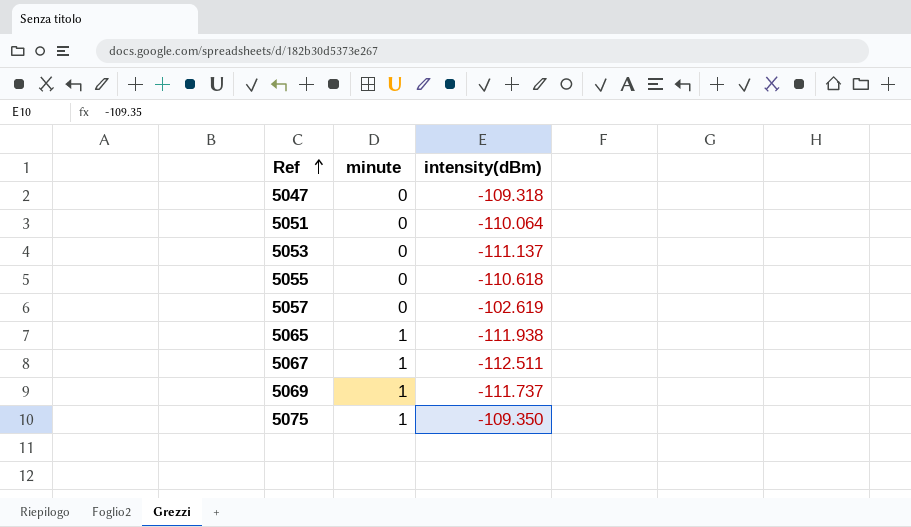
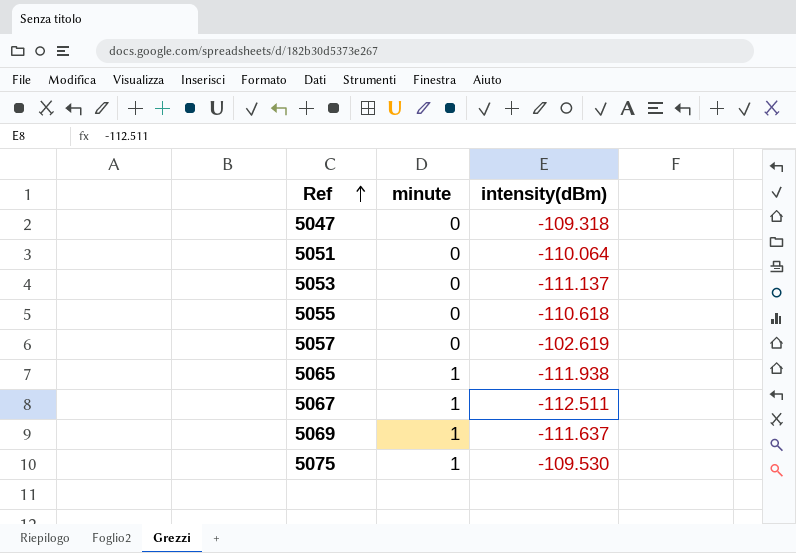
5069 | intensity(dBm): -111.737 -> -111.637
5075 | intensity(dBm): -109.350 -> -109.530

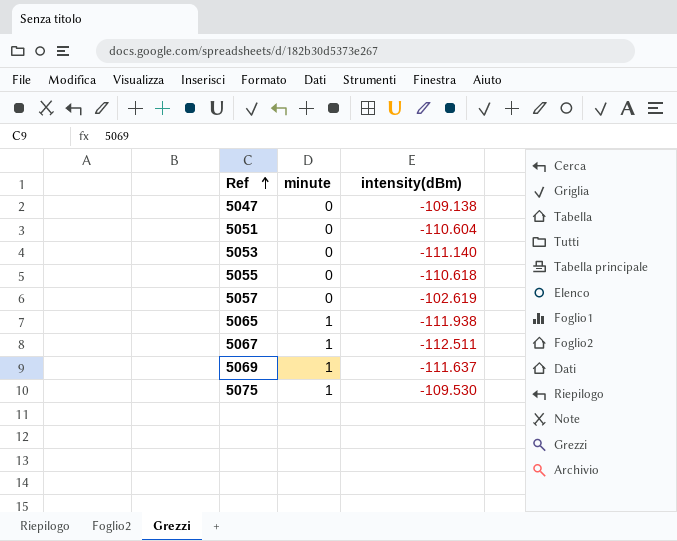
5047 | intensity(dBm): -109.318 -> -109.138
5051 | intensity(dBm): -110.064 -> -110.604
5053 | intensity(dBm): -111.137 -> -111.140

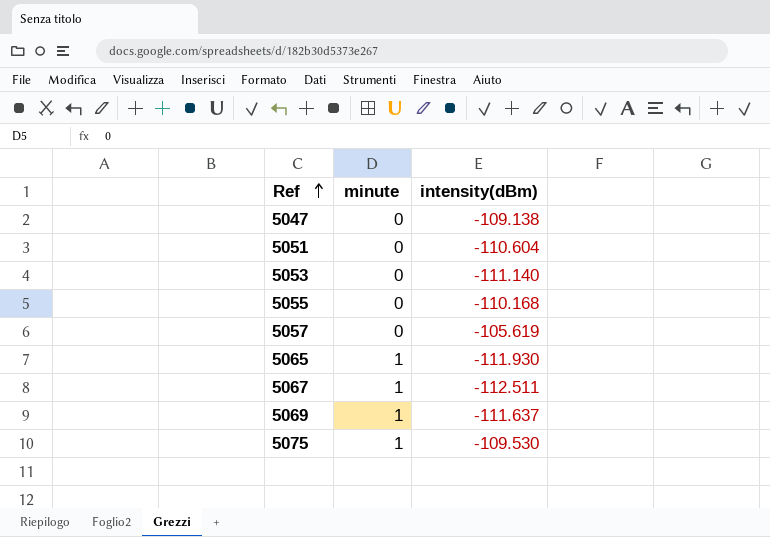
5055 | intensity(dBm): -110.618 -> -110.168
5057 | intensity(dBm): -102.619 -> -105.619
5065 | intensity(dBm): -111.938 -> -111.930

